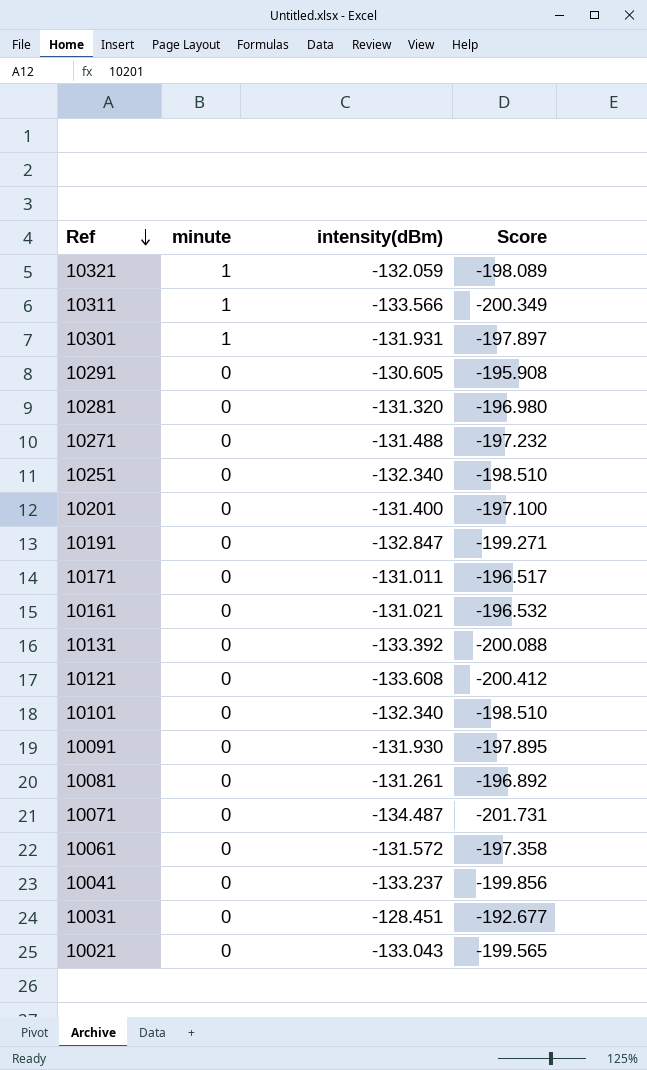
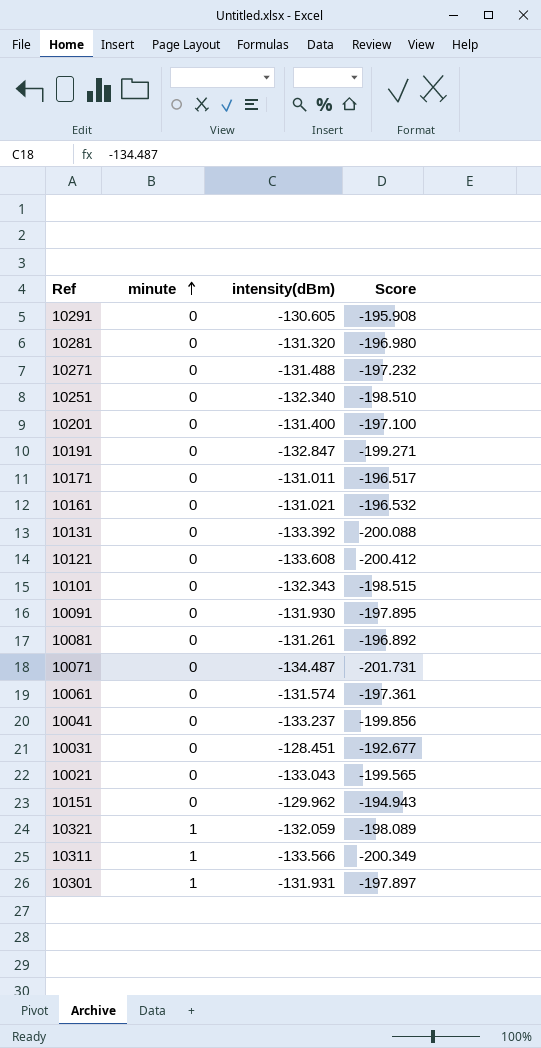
row order: Ref descending -> minute ascending
10101 | intensity(dBm): -132.340 -> -132.343
10101 | Score: -198.510 -> -198.515
10061 | intensity(dBm): -131.572 -> -131.574
10061 | Score: -197.358 -> -197.361
row 10151: none -> 0 | -129.962 | -194.943

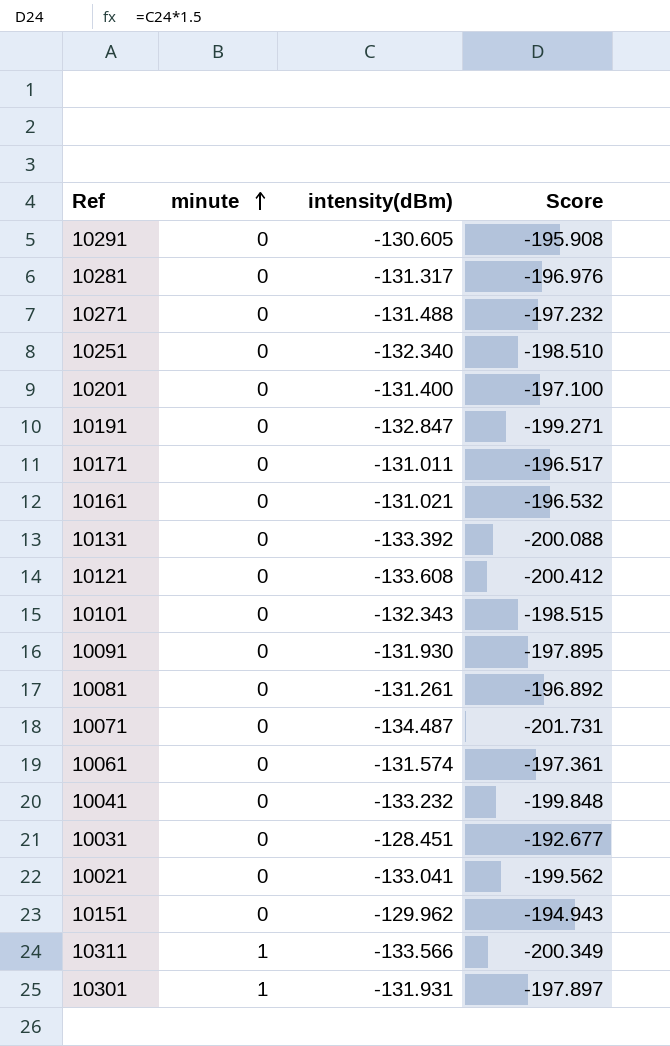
row 10321: 1 | -132.059 | -198.089 -> none
10281 | intensity(dBm): -131.320 -> -131.317
10281 | Score: -196.980 -> -196.976
10041 | intensity(dBm): -133.237 -> -133.232
10041 | Score: -199.856 -> -199.848
10021 | intensity(dBm): -133.043 -> -133.041
10021 | Score: -199.565 -> -199.562

